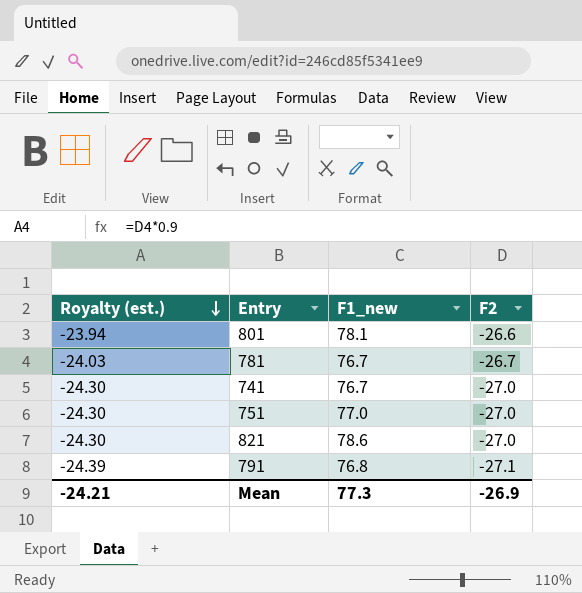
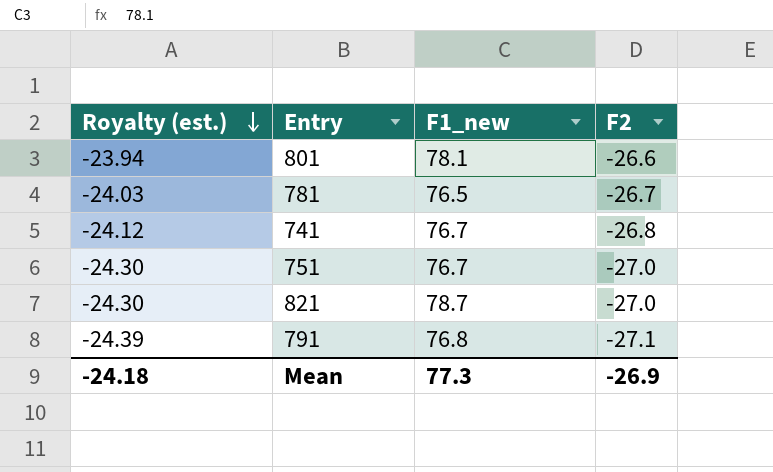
781 | F1_new: 76.7 -> 76.5
741 | Royalty (est.): -24.30 -> -24.12
741 | F2: -27.0 -> -26.8
751 | F1_new: 77.0 -> 76.7
821 | F1_new: 78.6 -> 78.7
Mean | Royalty (est.): -24.21 -> -24.18

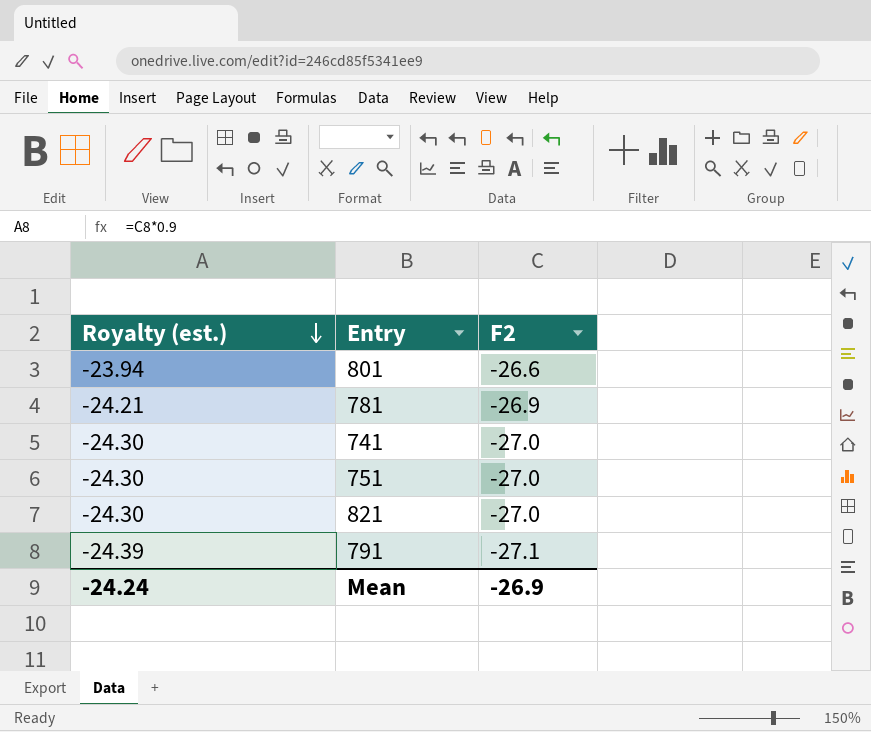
column F1_new | position: 3 -> none
781 | Royalty (est.): -24.03 -> -24.21
781 | F2: -26.7 -> -26.9
741 | Royalty (est.): -24.12 -> -24.30
741 | F2: -26.8 -> -27.0
Mean | Royalty (est.): -24.18 -> -24.24

